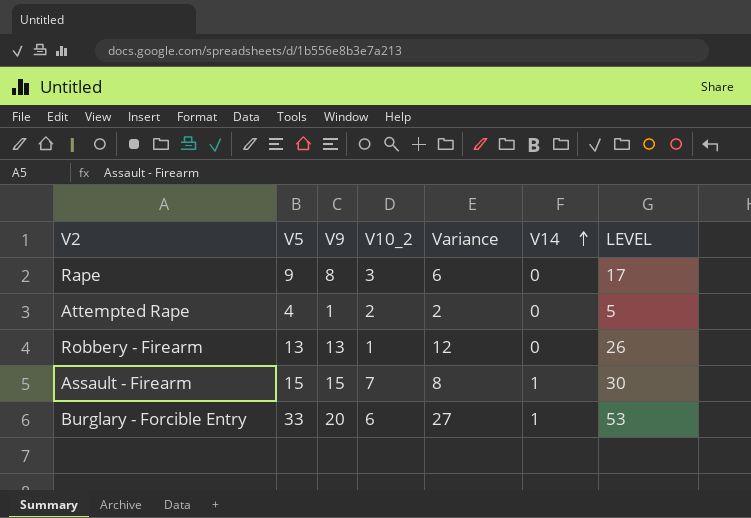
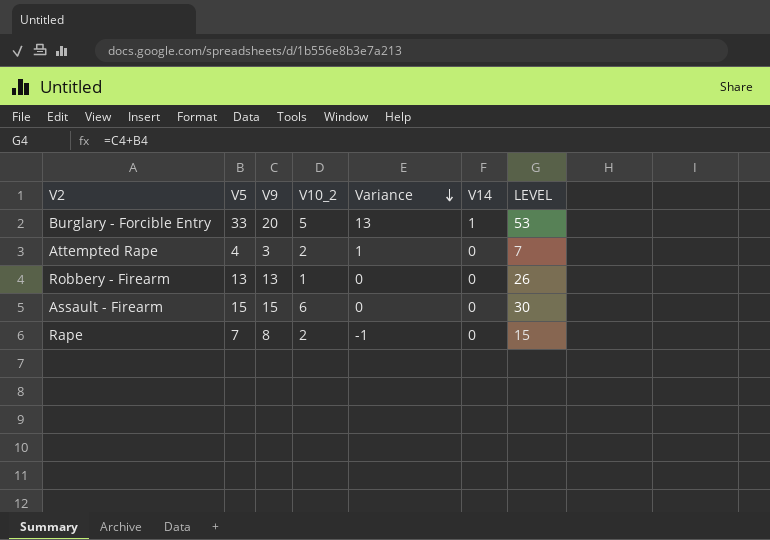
row order: V14 ascending -> Variance descending
column Variance | formula: [V5] - [V10_2] -> [V5] - [V9]
Burglary - Forcible Entry | V10_2: 6 -> 5
Attempted Rape | V9: 1 -> 3
Attempted Rape | LEVEL: 5 -> 7
Assault - Firearm | V10_2: 7 -> 6
Assault - Firearm | V14: 1 -> 0
Rape | V5: 9 -> 7
Rape | V10_2: 3 -> 2
Rape | LEVEL: 17 -> 15

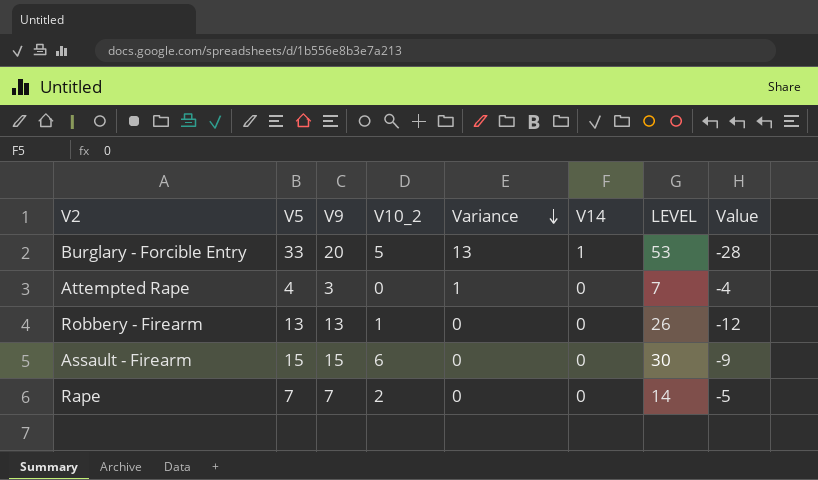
column Value | formula: none -> [V10_2] - [V5]
Attempted Rape | V10_2: 2 -> 0
Rape | V9: 8 -> 7
Rape | Variance: -1 -> 0
Rape | LEVEL: 15 -> 14

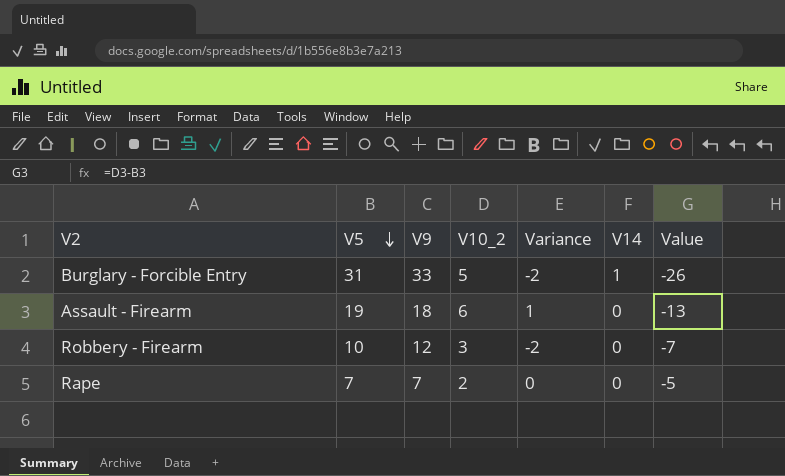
row order: Variance descending -> V5 descending
column LEVEL | formula: [V5] + [V9] -> none
row Attempted Rape: 4 | 3 | 0 | 1 | 0 | 7 | -4 -> none
Burglary - Forcible Entry | V5: 33 -> 31
Burglary - Forcible Entry | V9: 20 -> 33
Burglary - Forcible Entry | Variance: 13 -> -2
Burglary - Forcible Entry | Value: -28 -> -26
Assault - Firearm | V5: 15 -> 19
Assault - Firearm | V9: 15 -> 18
Assault - Firearm | Variance: 0 -> 1
Assault - Firearm | Value: -9 -> -13
Robbery - Firearm | V5: 13 -> 10
Robbery - Firearm | V9: 13 -> 12
Robbery - Firearm | V10_2: 1 -> 3
Robbery - Firearm | Variance: 0 -> -2
Robbery - Firearm | Value: -12 -> -7

